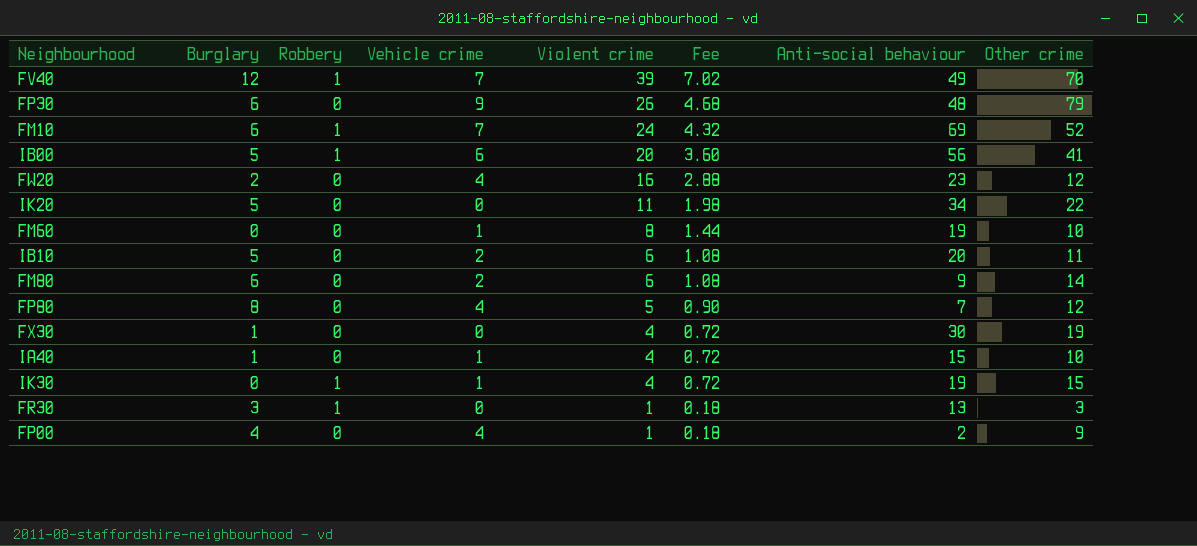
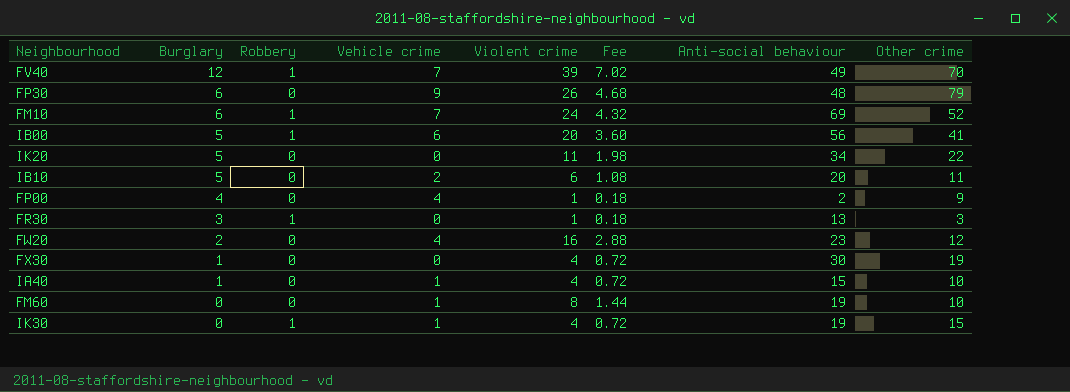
row order: Violent crime descending -> Burglary descending
row FM80: 6 | 0 | 2 | 6 | 1.08 | 9 | 14 -> none
row FP80: 8 | 0 | 4 | 5 | 0.90 | 7 | 12 -> none

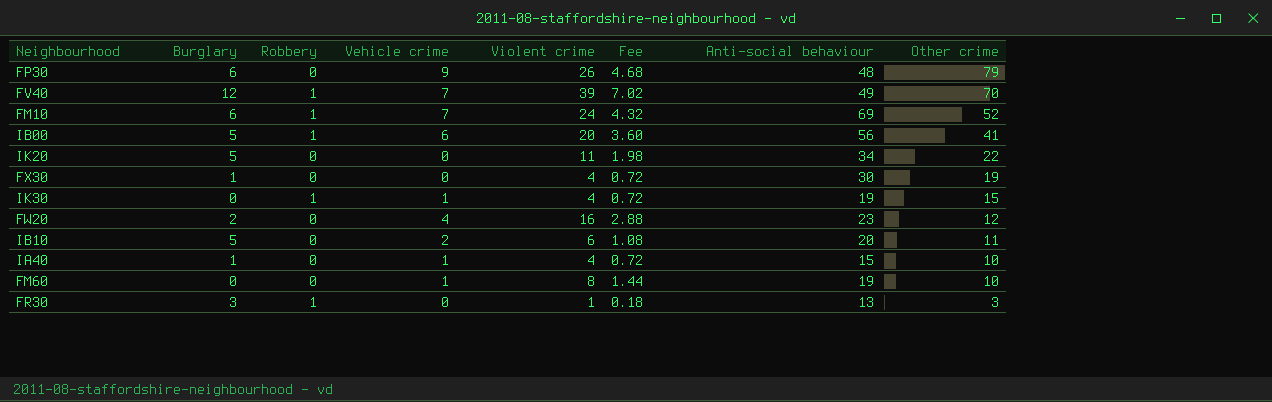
row order: Burglary descending -> Other crime descending
row FP00: 4 | 0 | 4 | 1 | 0.18 | 2 | 9 -> none

